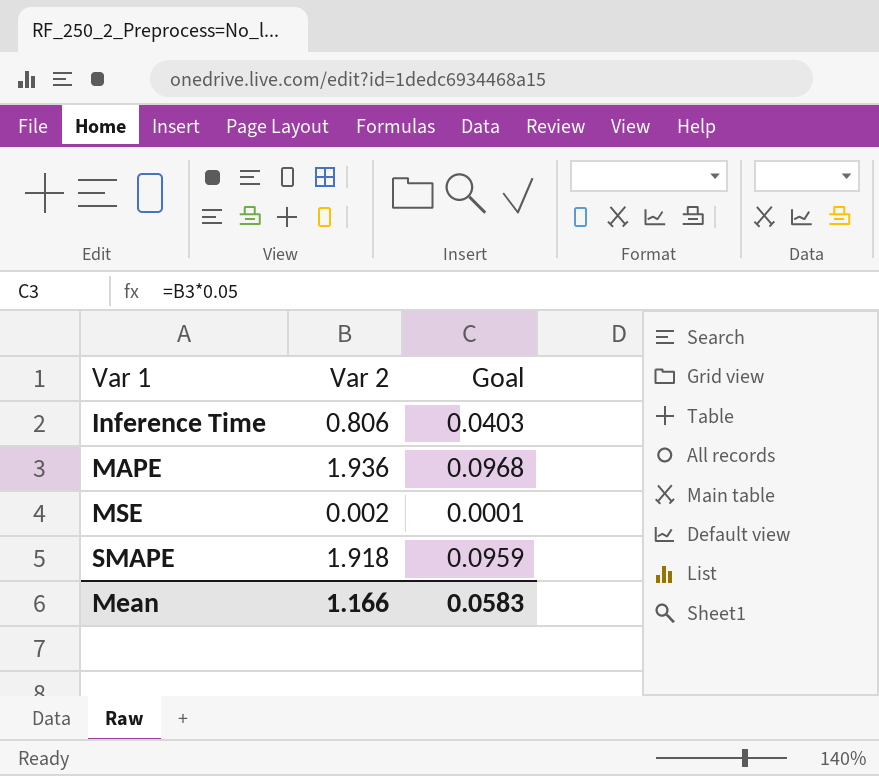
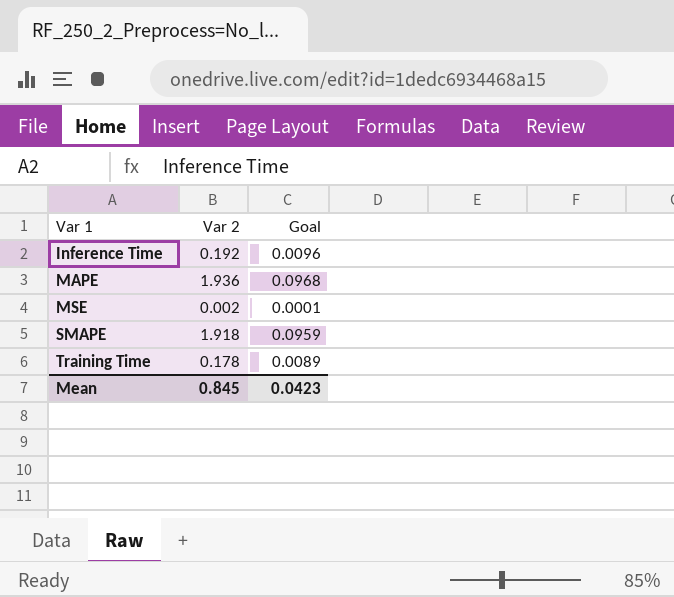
Inference Time | Var 2: 0.806 -> 0.192
Inference Time | Goal: 0.0403 -> 0.0096
row Training Time: none -> 0.178 | 0.0089
Mean | Var 2: 1.166 -> 0.845
Mean | Goal: 0.0583 -> 0.0423

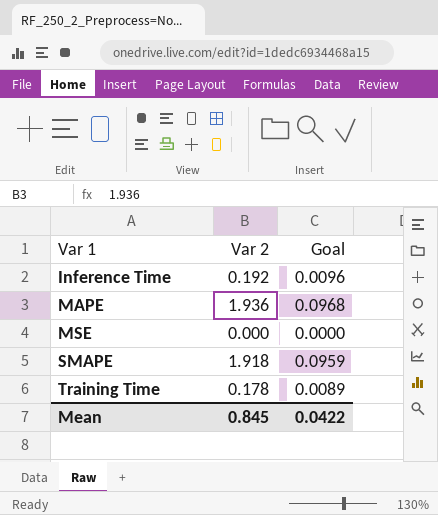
MSE | Var 2: 0.002 -> 0.000
MSE | Goal: 0.0001 -> 0.0000
Mean | Goal: 0.0423 -> 0.0422

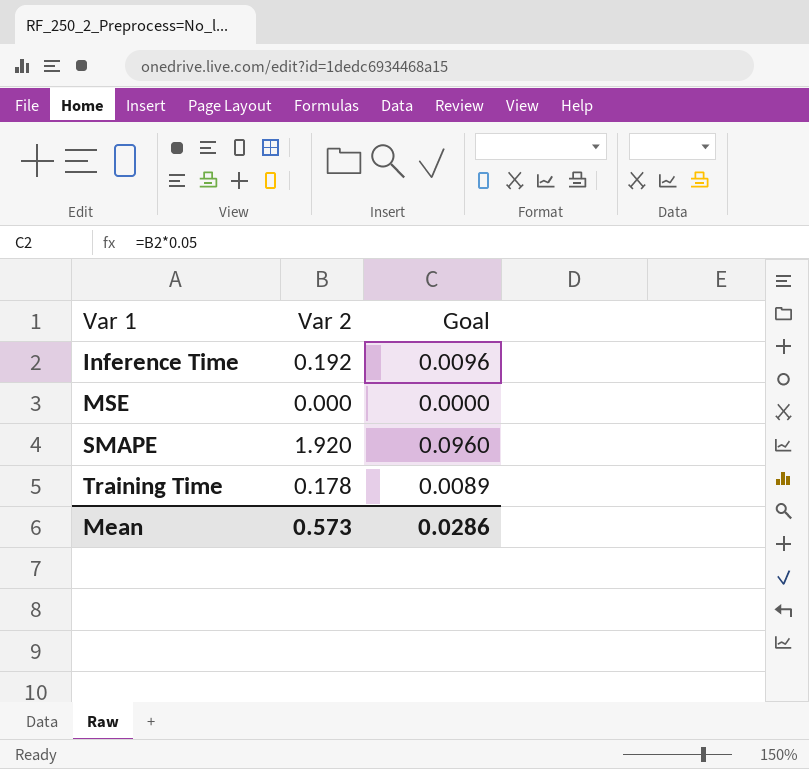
row MAPE: 1.936 | 0.0968 -> none
SMAPE | Var 2: 1.918 -> 1.920
SMAPE | Goal: 0.0959 -> 0.0960
Mean | Var 2: 0.845 -> 0.573
Mean | Goal: 0.0422 -> 0.0286

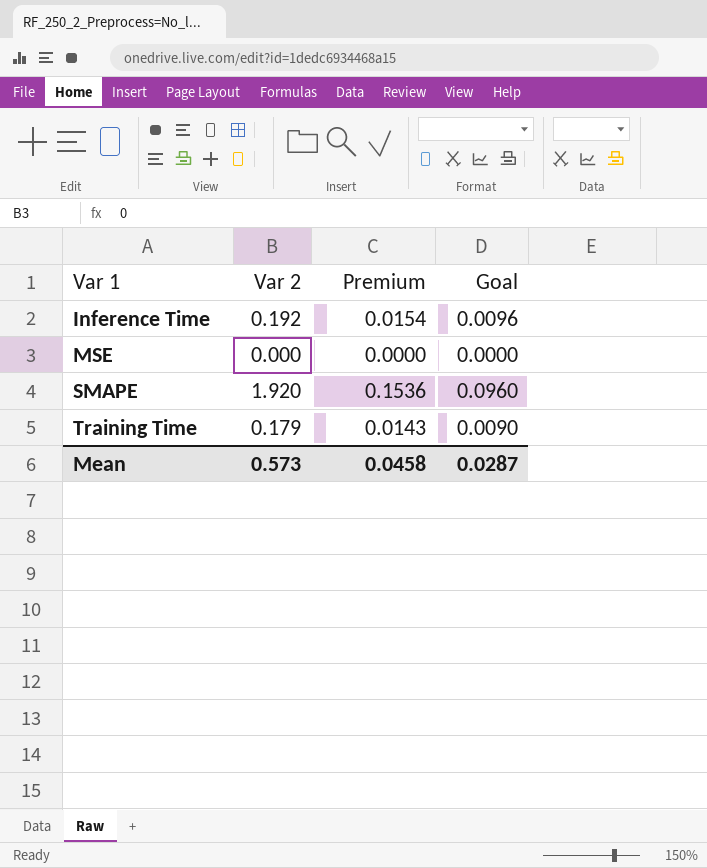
column Premium | formula: none -> [Var 2] * 0.08
Training Time | Var 2: 0.178 -> 0.179
Training Time | Goal: 0.0089 -> 0.0090
Mean | Goal: 0.0286 -> 0.0287

